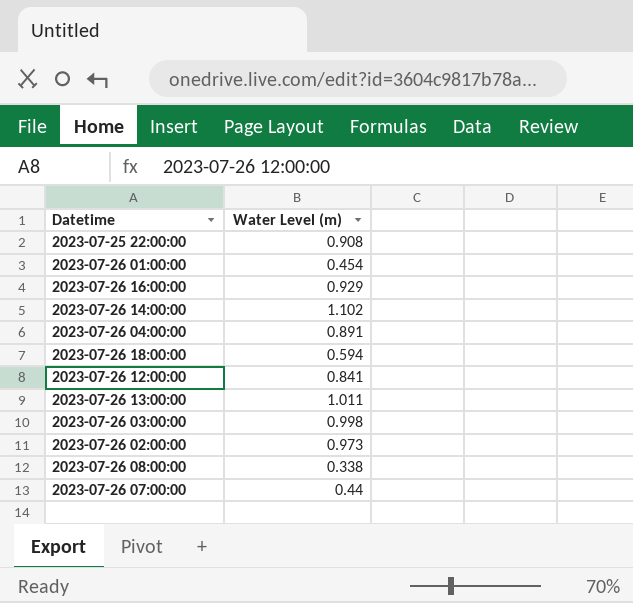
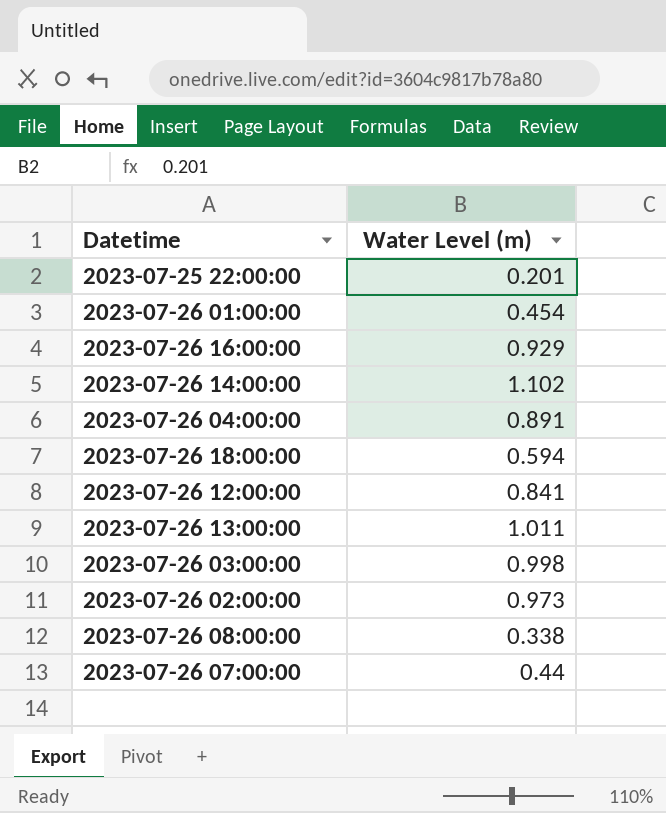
2023-07-25 22:00:00 | Water Level (m): 0.908 -> 0.201

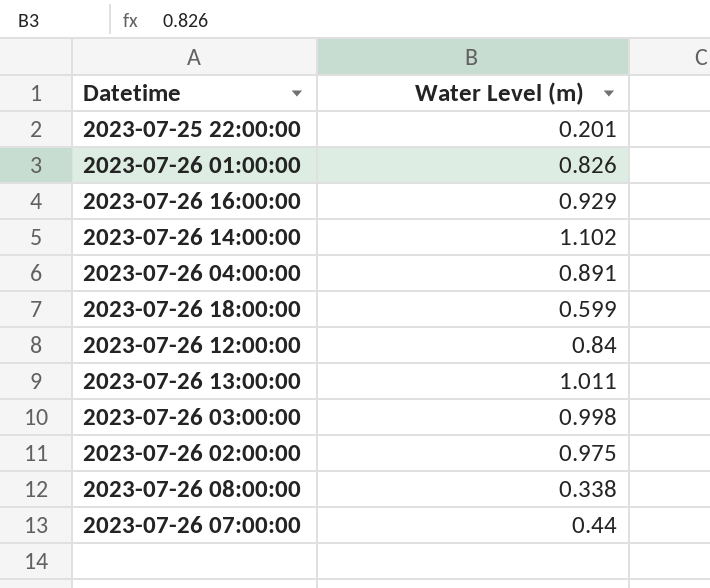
2023-07-26 01:00:00 | Water Level (m): 0.454 -> 0.826
2023-07-26 18:00:00 | Water Level (m): 0.594 -> 0.599
2023-07-26 12:00:00 | Water Level (m): 0.841 -> 0.84
2023-07-26 02:00:00 | Water Level (m): 0.973 -> 0.975

